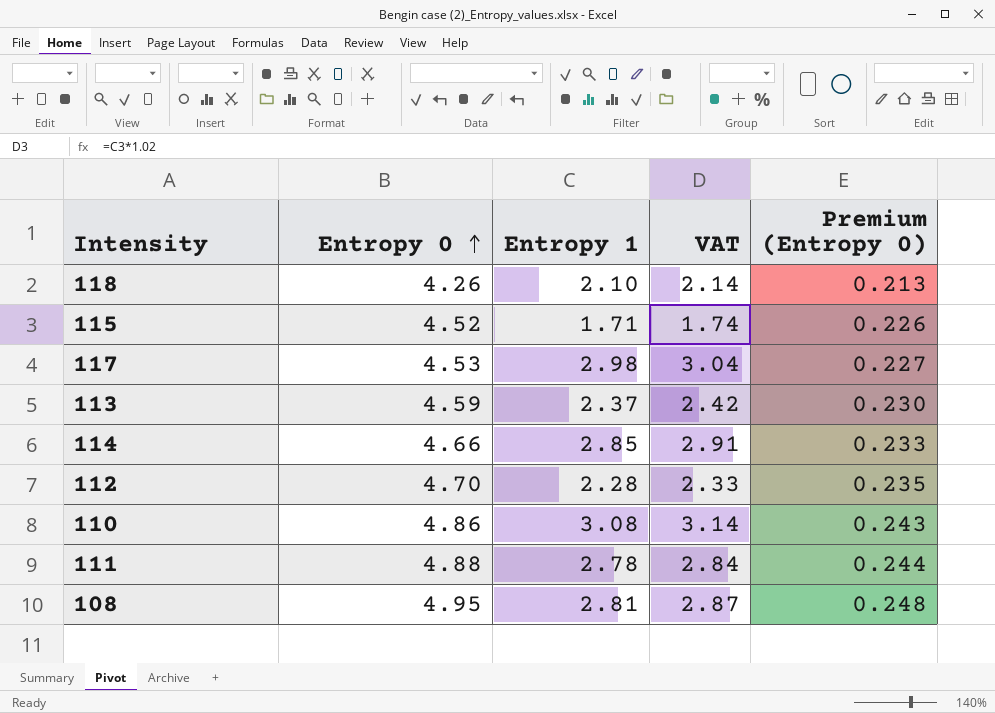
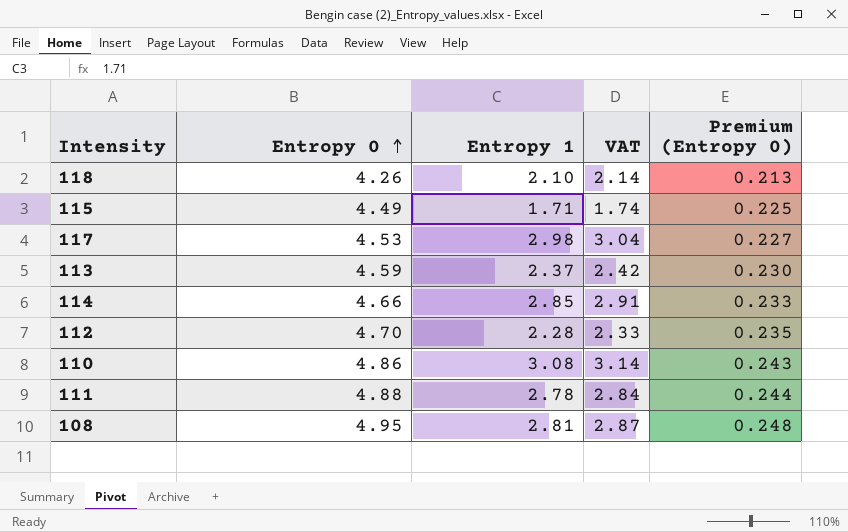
115 | Entropy 0: 4.52 -> 4.49
115 | Premium (Entropy 0): 0.226 -> 0.225

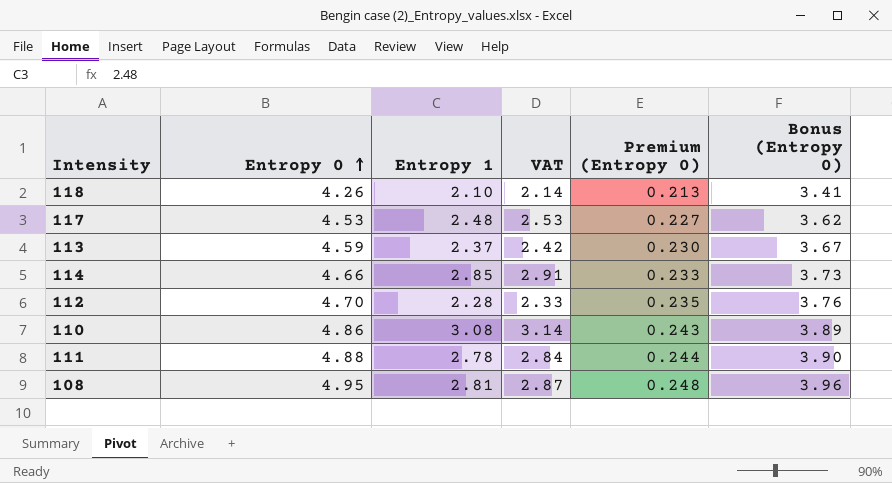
column Bonus (Entropy 0) | formula: none -> [Entropy 0] * 0.8
row 115: 4.49 | 1.71 | 1.74 | 0.225 -> none
117 | Entropy 1: 2.98 -> 2.48
117 | VAT: 3.04 -> 2.53

